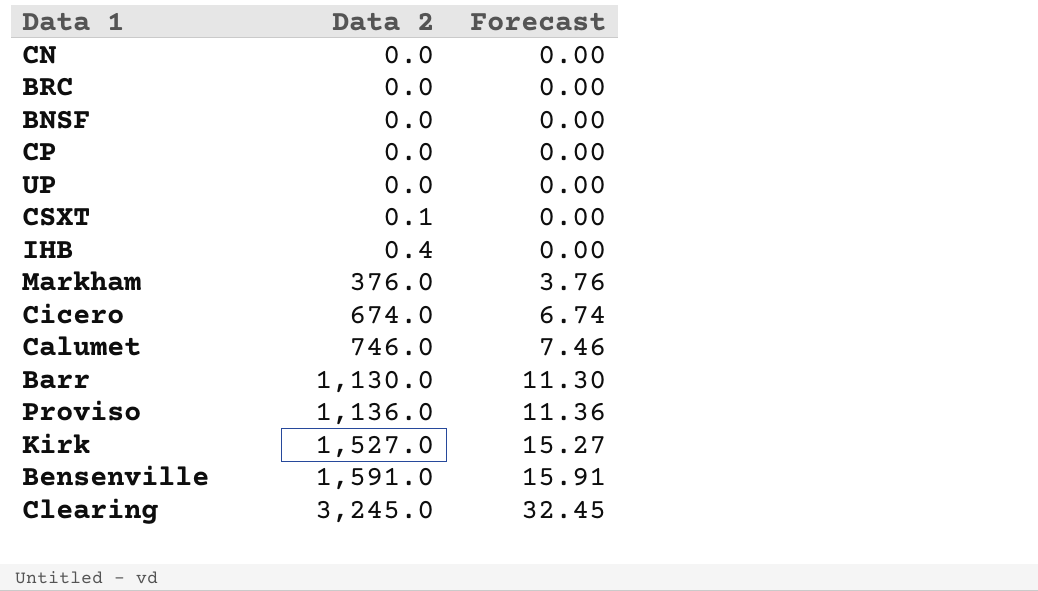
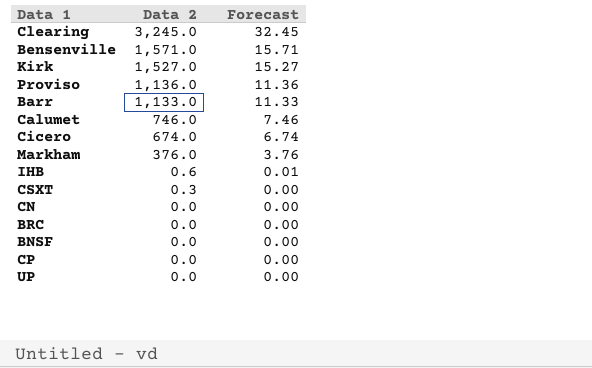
row order: Data 2 ascending -> Data 2 descending
Bensenville | Data 2: 1,591.0 -> 1,571.0
Bensenville | Forecast: 15.91 -> 15.71
Barr | Data 2: 1,130.0 -> 1,133.0
Barr | Forecast: 11.30 -> 11.33
IHB | Data 2: 0.4 -> 0.6
IHB | Forecast: 0.00 -> 0.01
CSXT | Data 2: 0.1 -> 0.3

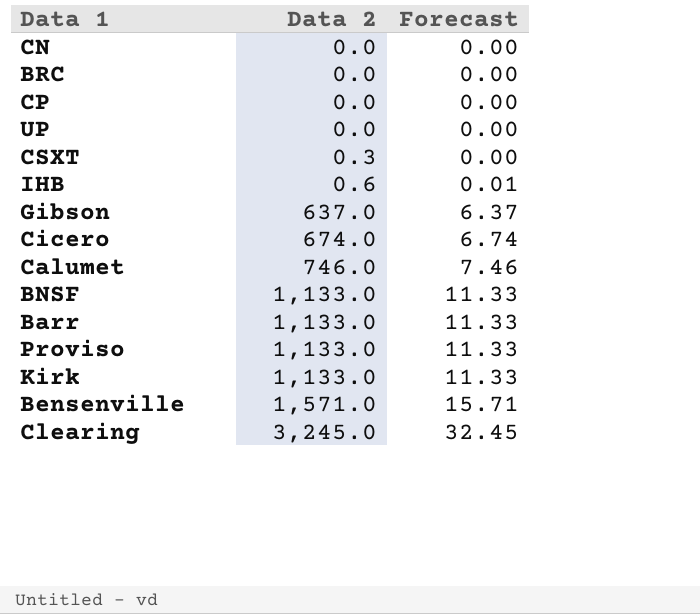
row order: Data 2 descending -> Data 2 ascending
row Markham: 376.0 | 3.76 -> none
row Gibson: none -> 637.0 | 6.37
BNSF | Data 2: 0.0 -> 1,133.0
BNSF | Forecast: 0.00 -> 11.33
Proviso | Data 2: 1,136.0 -> 1,133.0
Proviso | Forecast: 11.36 -> 11.33
Kirk | Data 2: 1,527.0 -> 1,133.0
Kirk | Forecast: 15.27 -> 11.33

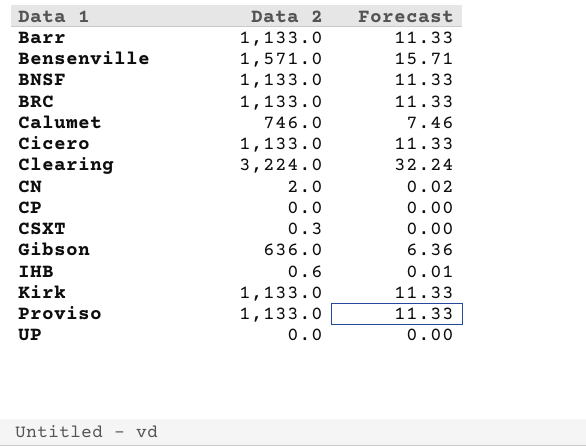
row order: Data 2 ascending -> Data 1 ascending
BRC | Data 2: 0.0 -> 1,133.0
BRC | Forecast: 0.00 -> 11.33
Cicero | Data 2: 674.0 -> 1,133.0
Cicero | Forecast: 6.74 -> 11.33
Clearing | Data 2: 3,245.0 -> 3,224.0
Clearing | Forecast: 32.45 -> 32.24
CN | Data 2: 0.0 -> 2.0
CN | Forecast: 0.00 -> 0.02
Gibson | Data 2: 637.0 -> 636.0
Gibson | Forecast: 6.37 -> 6.36

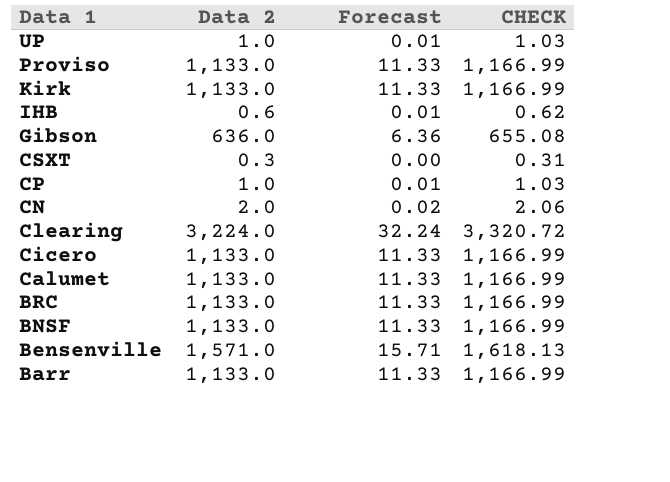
row order: Data 1 ascending -> Data 1 descending
column CHECK | formula: none -> [Data 2] * 1.03
UP | Data 2: 0.0 -> 1.0
UP | Forecast: 0.00 -> 0.01
CP | Data 2: 0.0 -> 1.0
CP | Forecast: 0.00 -> 0.01
Calumet | Data 2: 746.0 -> 1,133.0
Calumet | Forecast: 7.46 -> 11.33

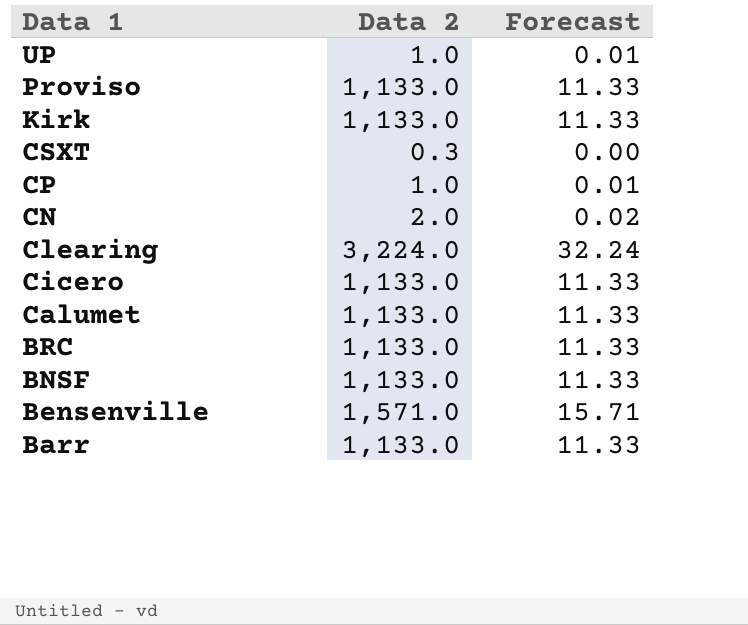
column CHECK | formula: [Data 2] * 1.03 -> none
row IHB: 0.6 | 0.01 | 0.62 -> none
row Gibson: 636.0 | 6.36 | 655.08 -> none

